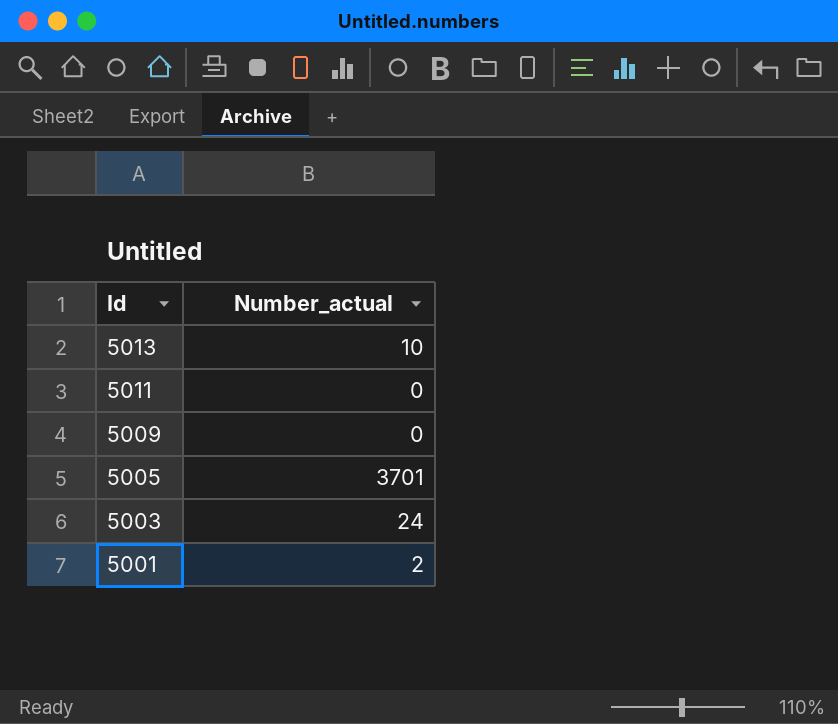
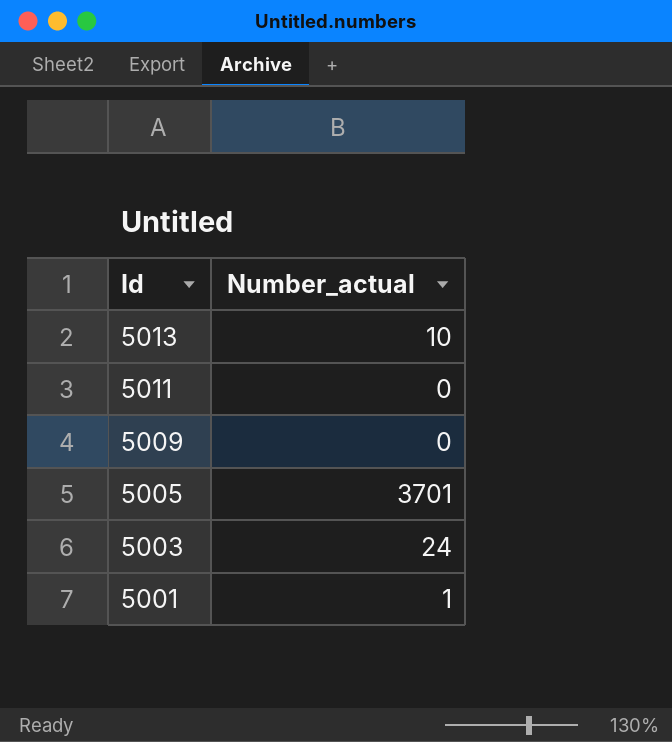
5001 | Number_actual: 2 -> 1

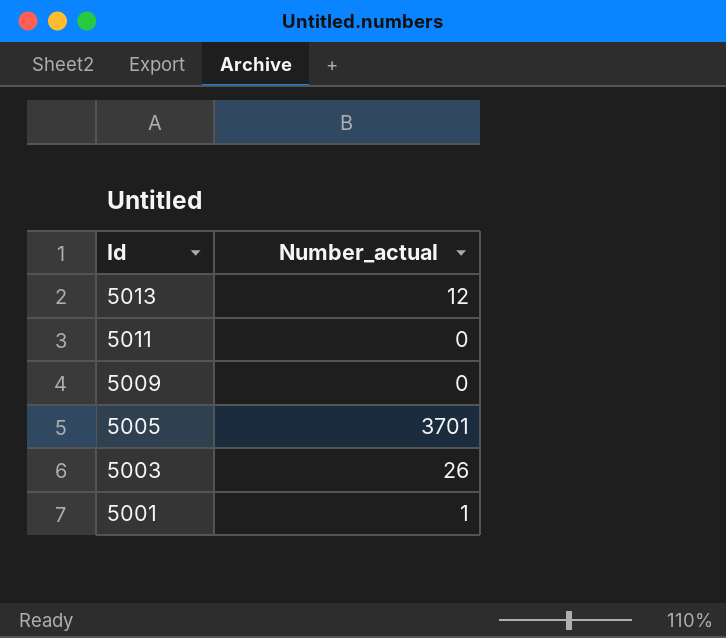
5013 | Number_actual: 10 -> 12
5003 | Number_actual: 24 -> 26

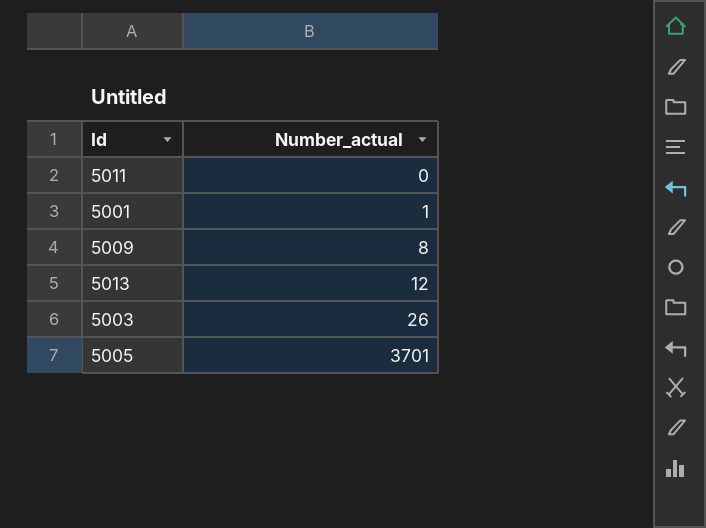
row order: Id descending -> Number_actual ascending
5009 | Number_actual: 0 -> 8

